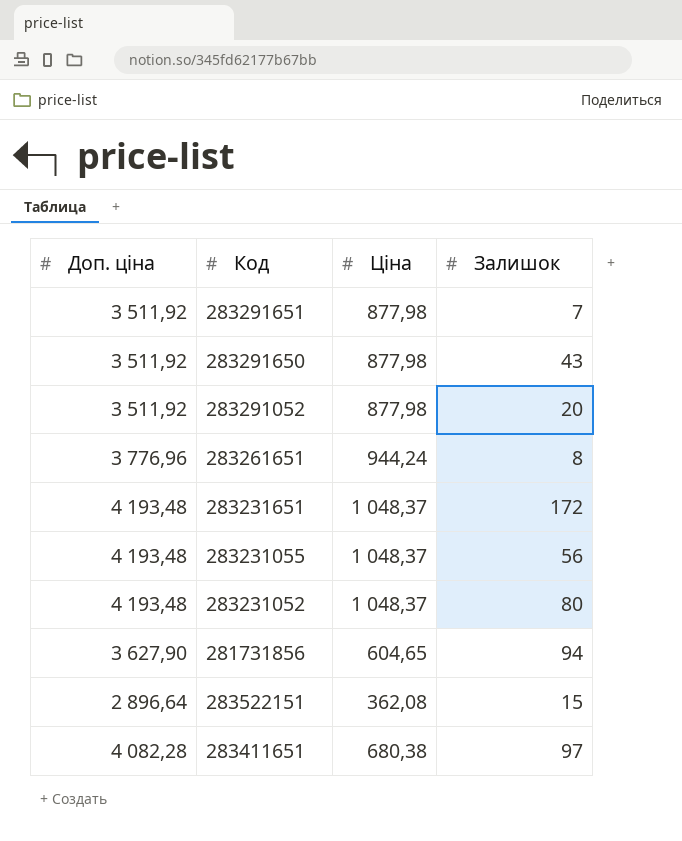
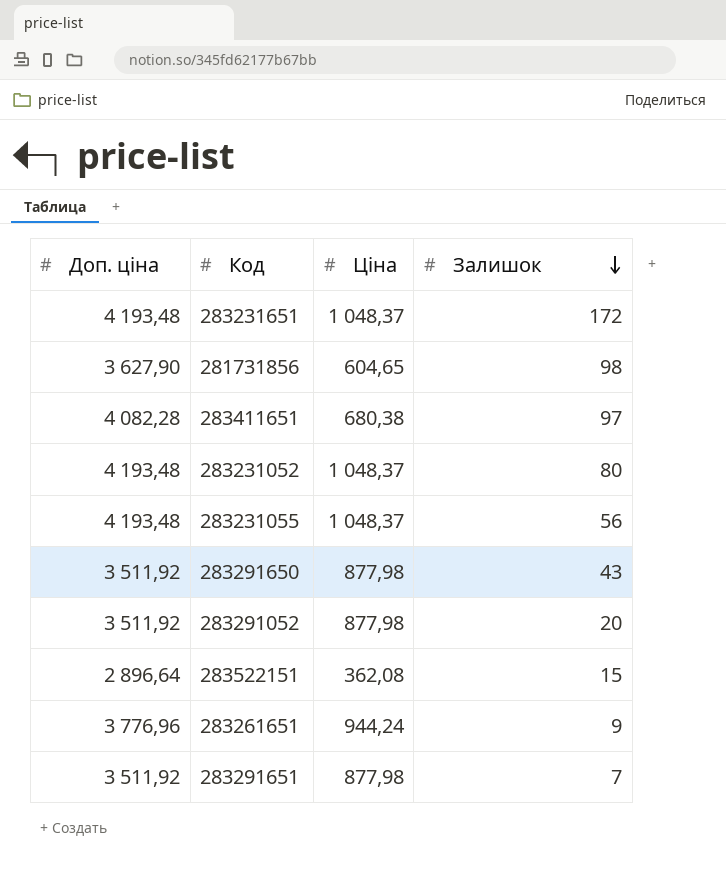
row order: none -> Залишок descending
281731856 | Залишок: 94 -> 98
283261651 | Залишок: 8 -> 9

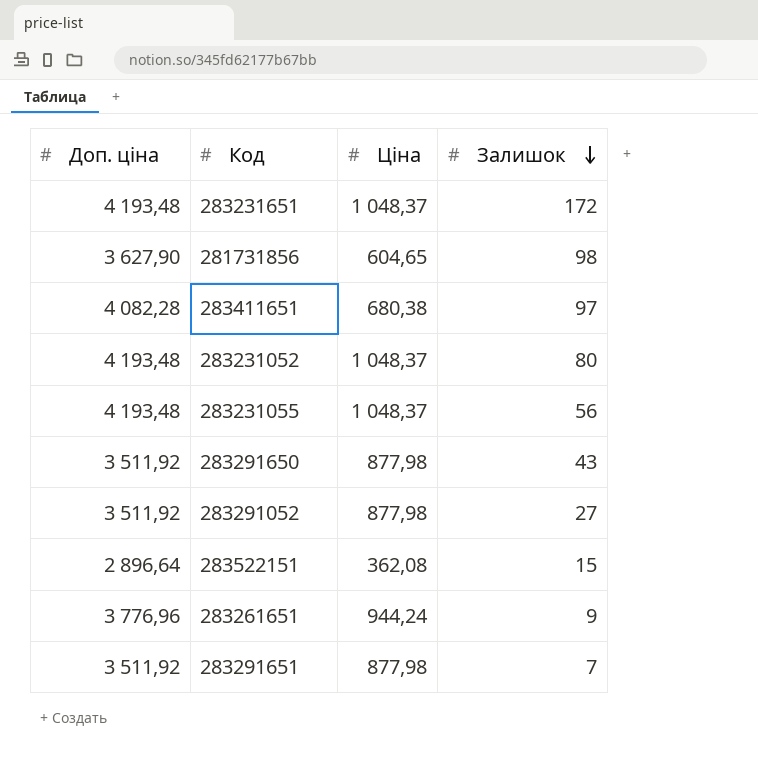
283291052 | Залишок: 20 -> 27

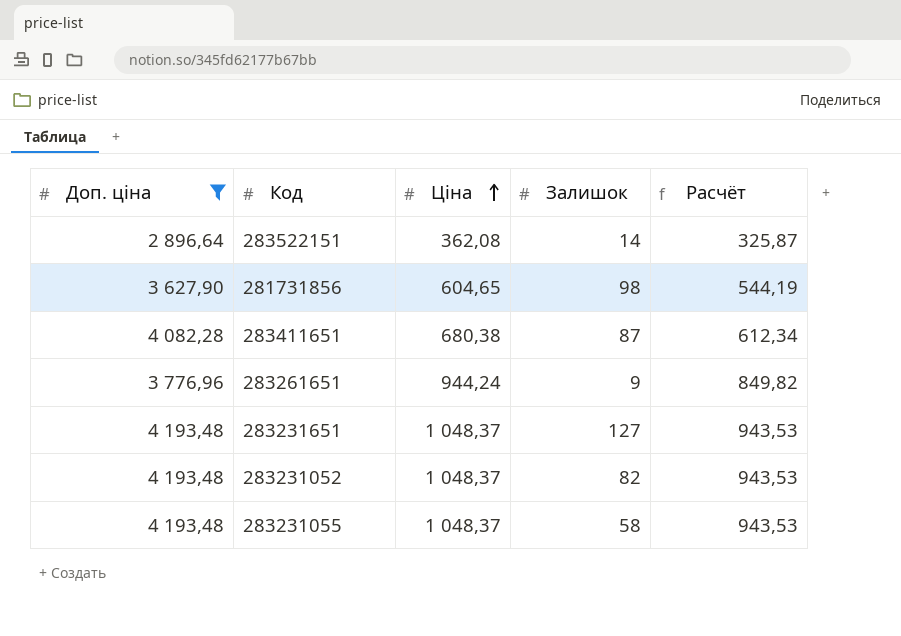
filter: none -> Доп. ціна != 3 511,92
row order: Залишок descending -> Ціна ascending
column Расчёт | formula: none -> [Ціна] * 0,9
283522151 | Залишок: 15 -> 14
283411651 | Залишок: 97 -> 87
283231651 | Залишок: 172 -> 127
283231052 | Залишок: 80 -> 82
283231055 | Залишок: 56 -> 58

